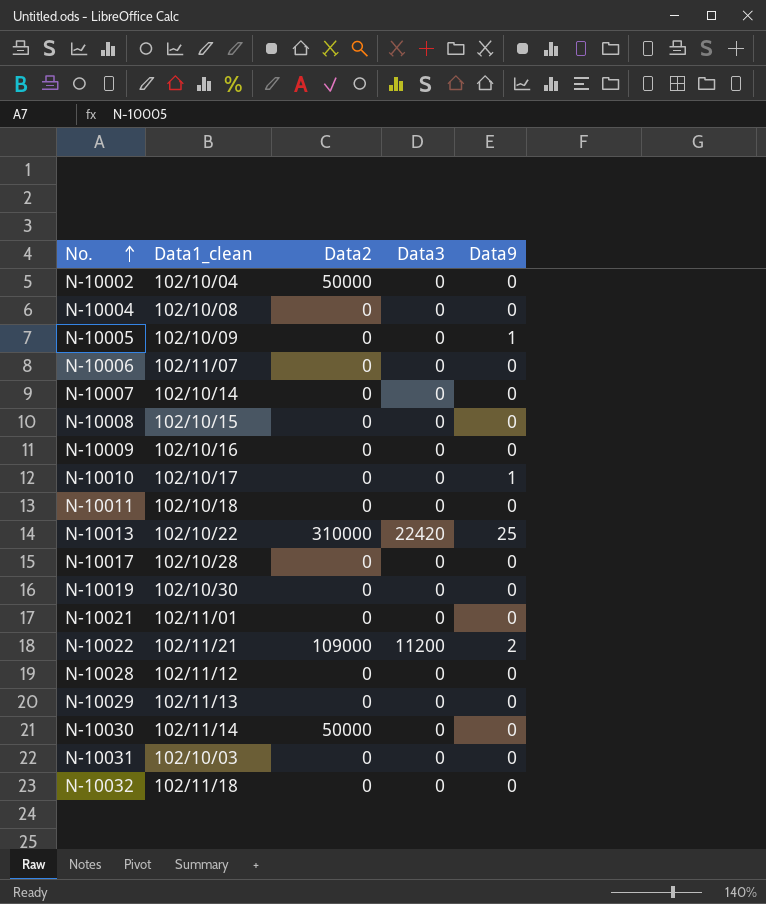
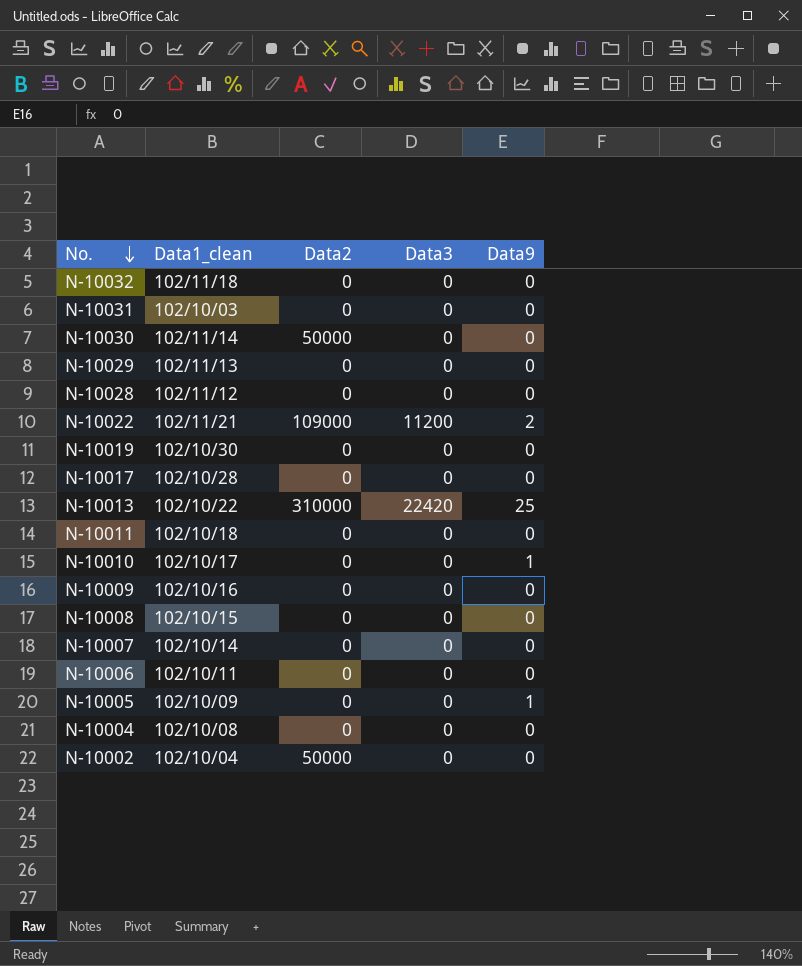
row order: No. ascending -> No. descending
row N-10021: 102/11/01 | 0 | 0 | 0 -> none
N-10006 | Data1_clean: 102/11/07 -> 102/10/11

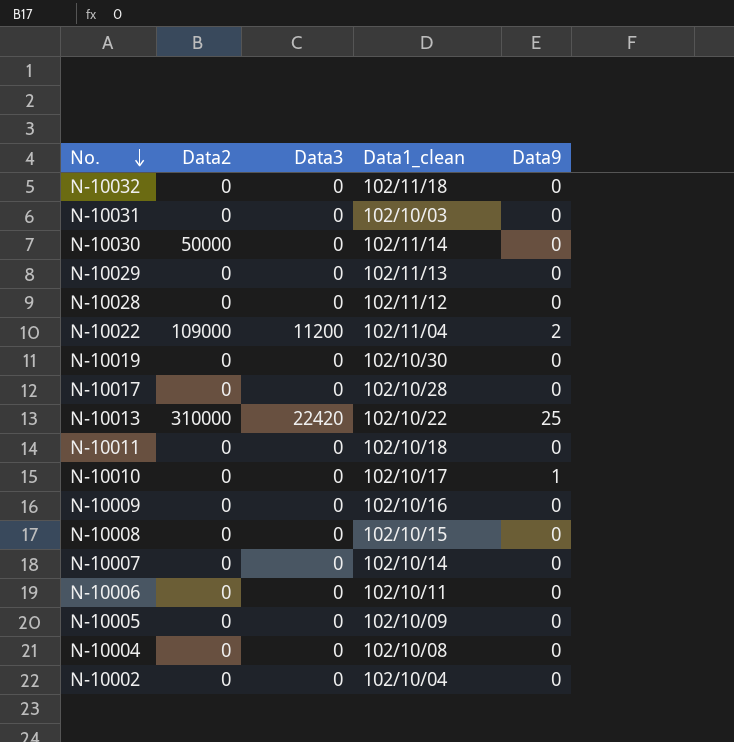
column Data1_clean | position: 2 -> 4
N-10022 | Data1_clean: 102/11/21 -> 102/11/04
N-10005 | Data9: 1 -> 0
N-10002 | Data2: 50000 -> 0

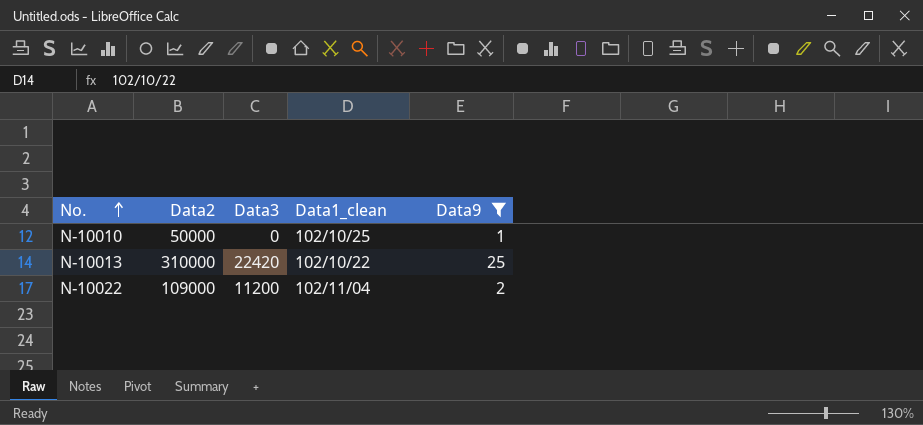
filter: none -> Data9 != 0
row order: No. descending -> No. ascending
N-10010 | Data2: 0 -> 50000
N-10010 | Data1_clean: 102/10/17 -> 102/10/25

